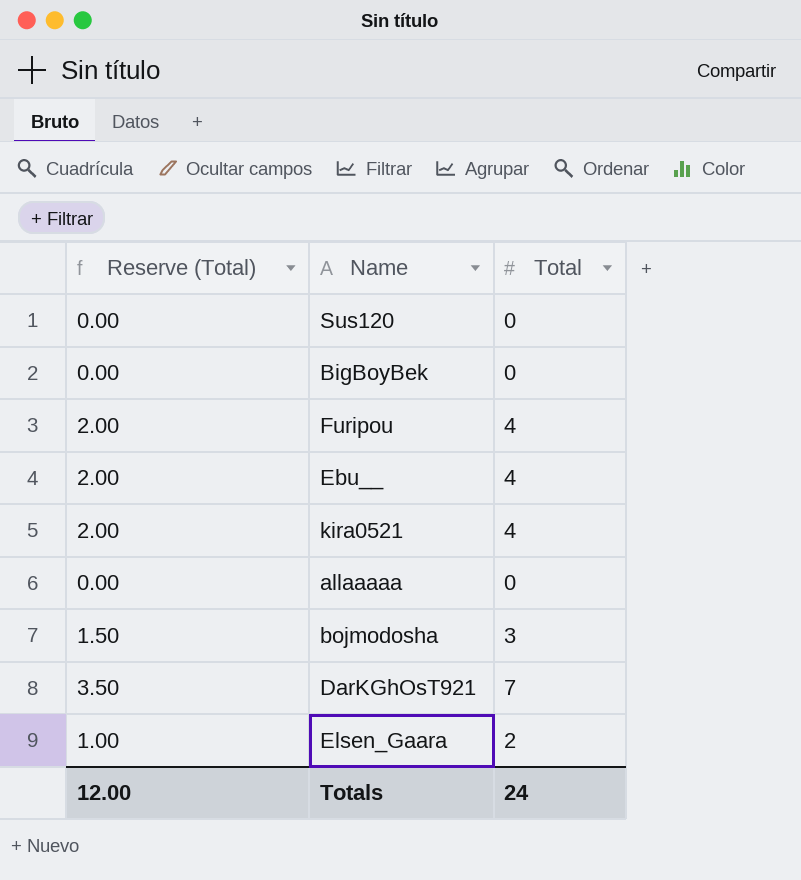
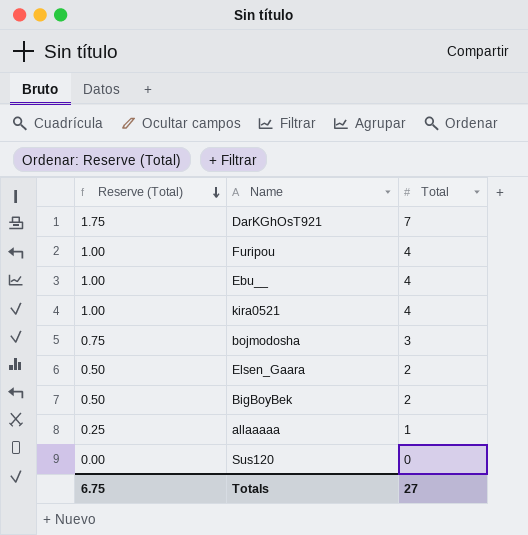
row order: none -> Reserve (Total) descending
column Reserve (Total) | formula: [Total] * 0.5 -> [Total] * 0.25
BigBoyBek | Total: 0 -> 2
allaaaaa | Total: 0 -> 1
Totals | Reserve (Total): 12.00 -> 6.75
Totals | Total: 24 -> 27

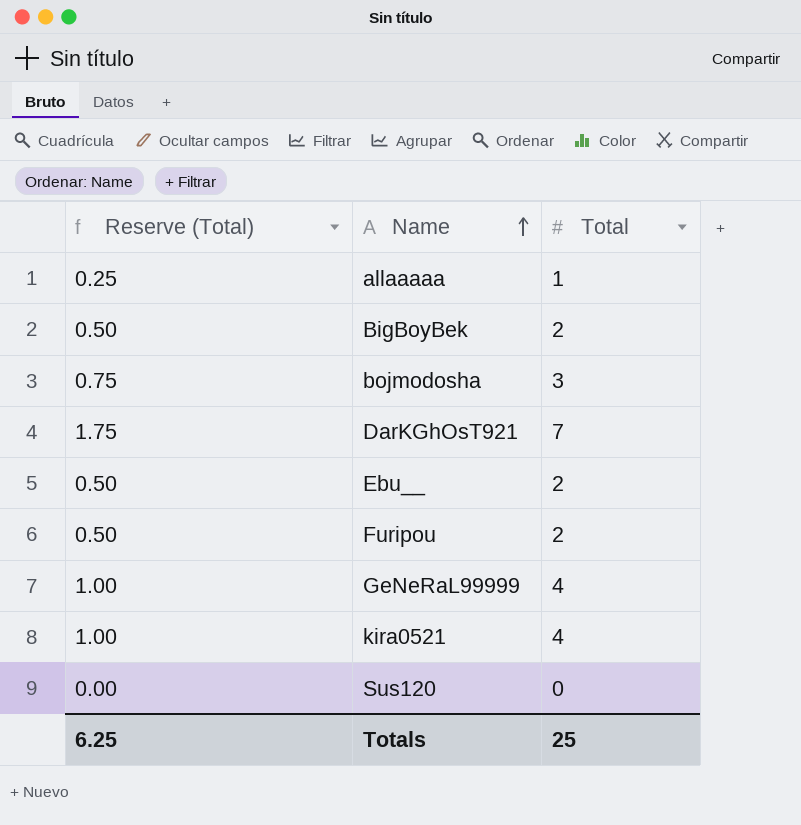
row order: Reserve (Total) descending -> Name ascending
row Elsen_Gaara: 0.50 | 2 -> none
Ebu__ | Reserve (Total): 1.00 -> 0.50
Ebu__ | Total: 4 -> 2
Furipou | Reserve (Total): 1.00 -> 0.50
Furipou | Total: 4 -> 2
row GeNeRaL99999: none -> 1.00 | 4
Totals | Reserve (Total): 6.75 -> 6.25
Totals | Total: 27 -> 25

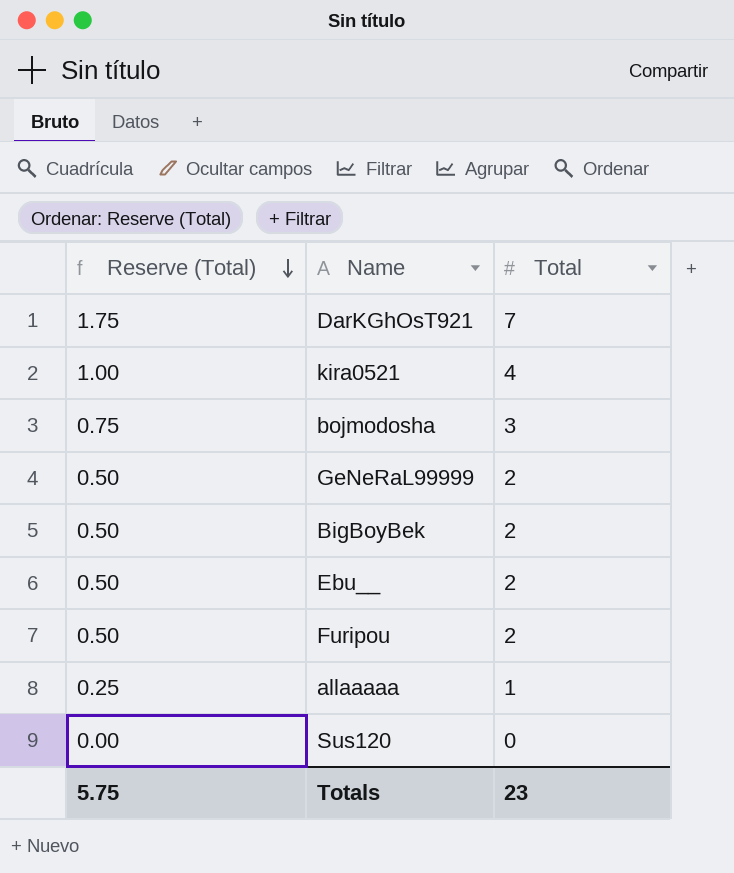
row order: Name ascending -> Reserve (Total) descending
GeNeRaL99999 | Reserve (Total): 1.00 -> 0.50
GeNeRaL99999 | Total: 4 -> 2
Totals | Reserve (Total): 6.25 -> 5.75
Totals | Total: 25 -> 23

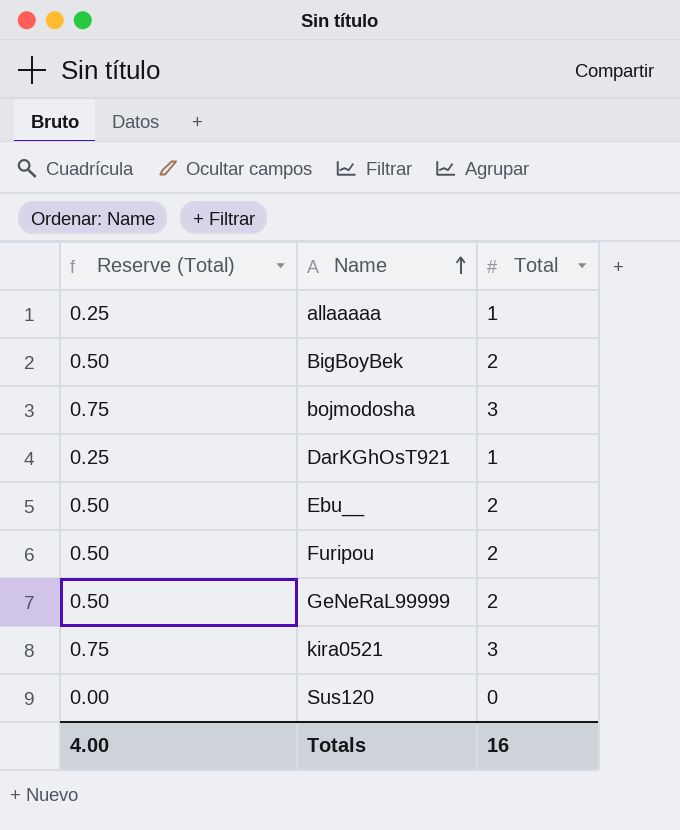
row order: Reserve (Total) descending -> Name ascending
DarKGhOsT921 | Reserve (Total): 1.75 -> 0.25
DarKGhOsT921 | Total: 7 -> 1
kira0521 | Reserve (Total): 1.00 -> 0.75
kira0521 | Total: 4 -> 3
Totals | Reserve (Total): 5.75 -> 4.00
Totals | Total: 23 -> 16

